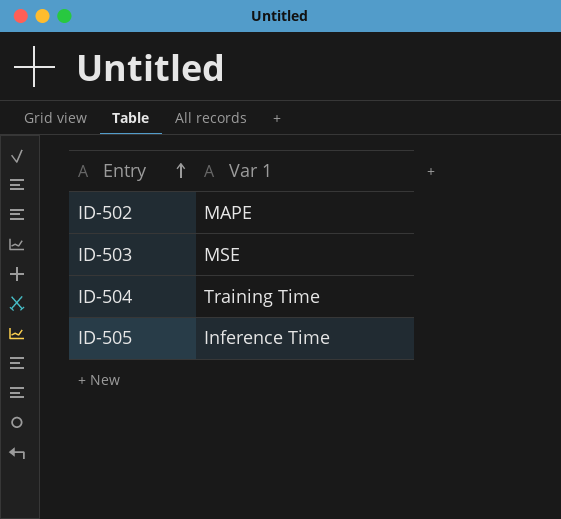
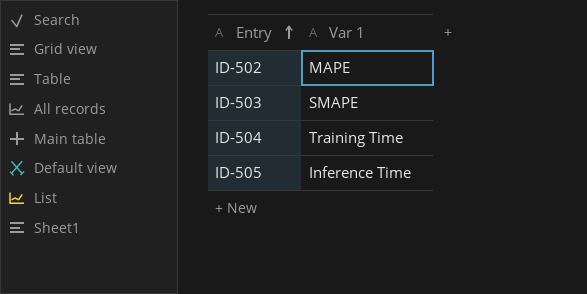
ID-503 | Var 1: MSE -> SMAPE

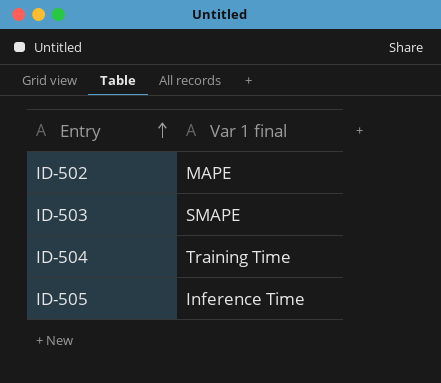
column name: Var 1 -> Var 1 final

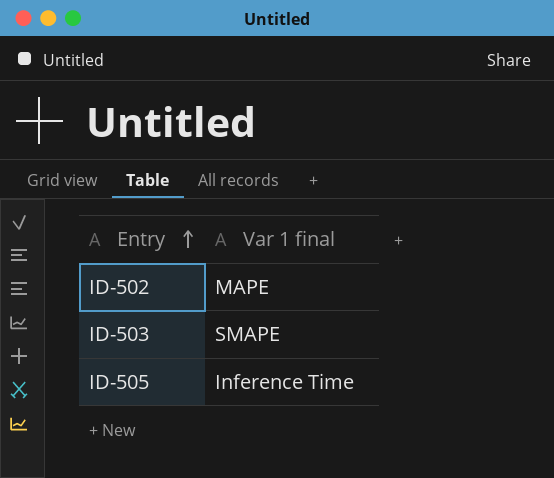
row ID-504: Training Time -> none

